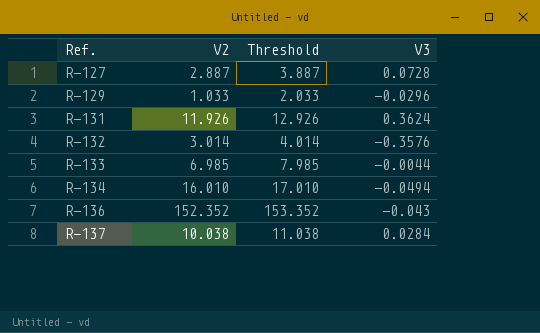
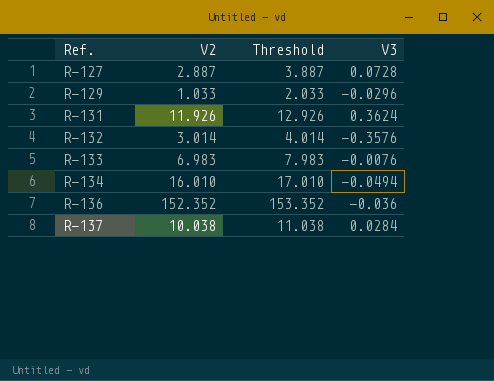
R-133 | V2: 6.985 -> 6.983
R-133 | Threshold: 7.985 -> 7.983
R-133 | V3: -0.0044 -> -0.0076
R-136 | V3: -0.043 -> -0.036

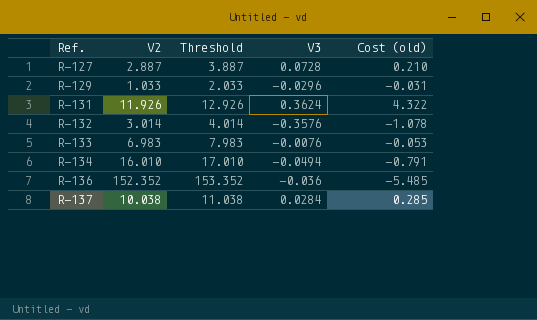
column Cost (old) | formula: none -> [V2] * [V3]

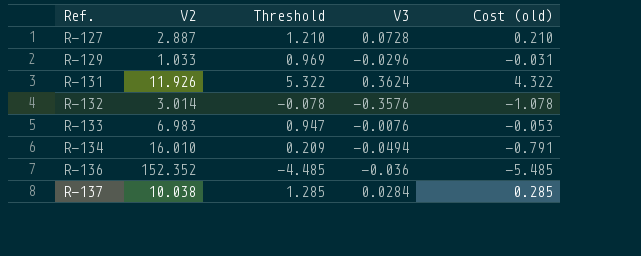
column Threshold | formula: [V2] + 1 -> [Cost (old)] + 1

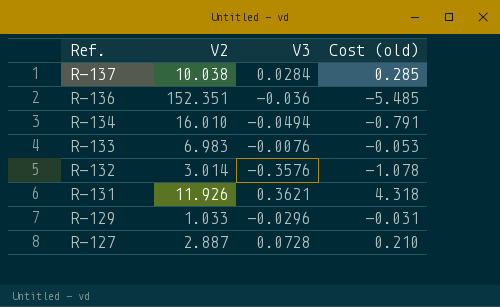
row order: Ref. ascending -> Ref. descending
column Threshold | formula: [Cost (old)] + 1 -> none
R-136 | V2: 152.352 -> 152.351
R-131 | V3: 0.3624 -> 0.3621
R-131 | Cost (old): 4.322 -> 4.318

